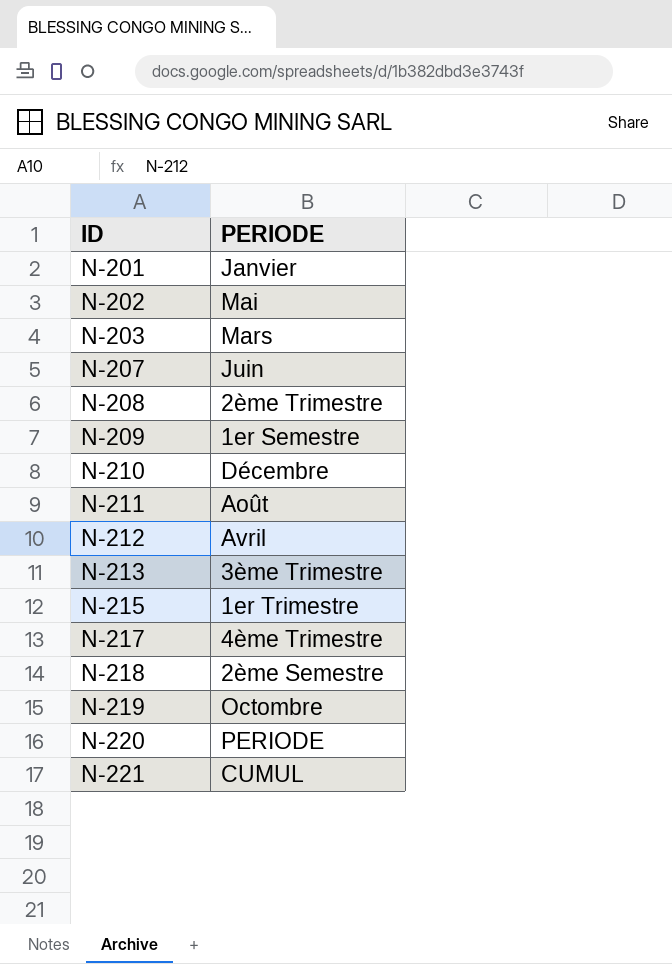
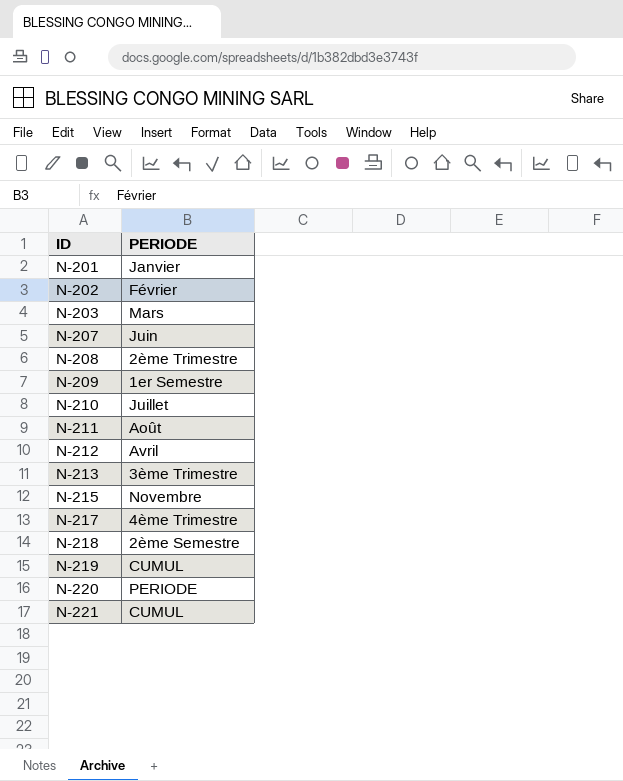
N-202 | PERIODE: Mai -> Février
N-210 | PERIODE: Décembre -> Juillet
N-215 | PERIODE: 1er Trimestre -> Novembre
N-219 | PERIODE: Octombre -> CUMUL

